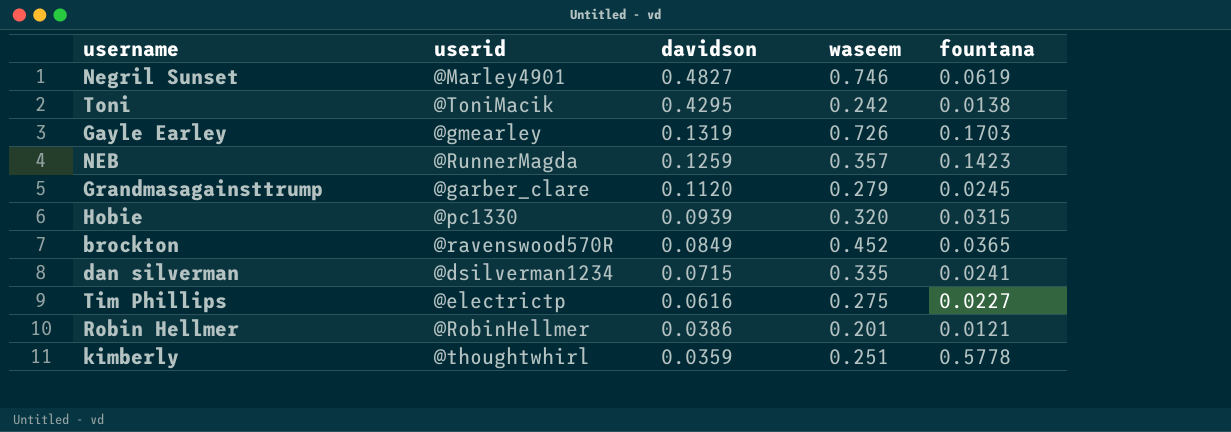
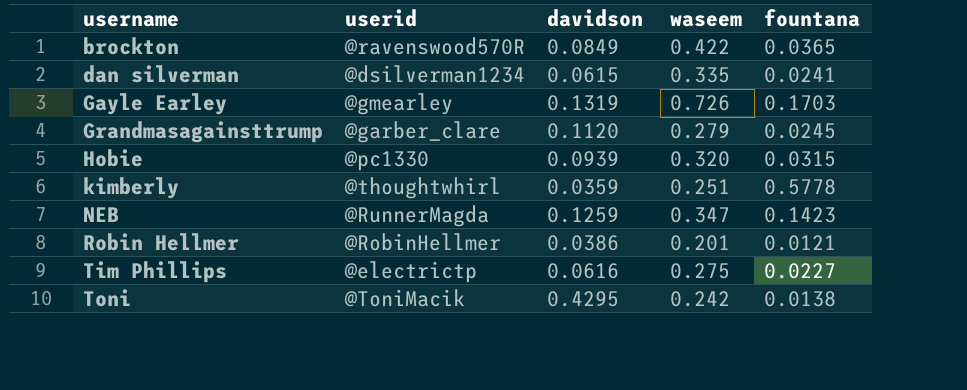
row order: davidson descending -> username ascending
row Negril Sunset: @Marley4901 | 0.4827 | 0.746 | 0.0619 -> none
brockton | waseem: 0.452 -> 0.422
dan silverman | davidson: 0.0715 -> 0.0615
NEB | waseem: 0.357 -> 0.347

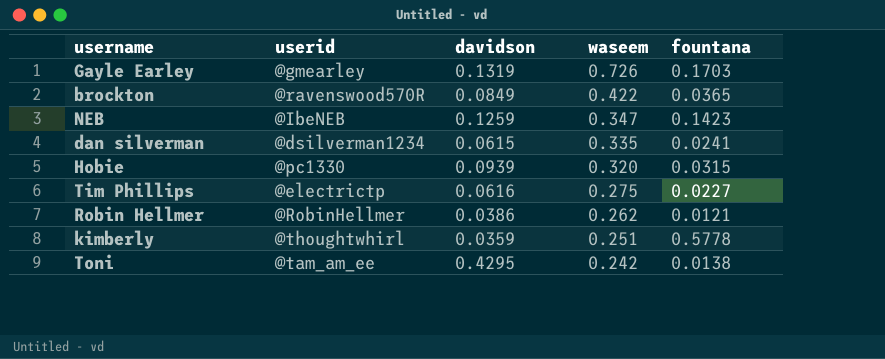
row order: username ascending -> waseem descending
row Grandmasagainsttrump: @garber_clare | 0.1120 | 0.279 | 0.0245 -> none
NEB | userid: @RunnerMagda -> @IbeNEB
Robin Hellmer | waseem: 0.201 -> 0.262
Toni | userid: @ToniMacik -> @tam_am_ee

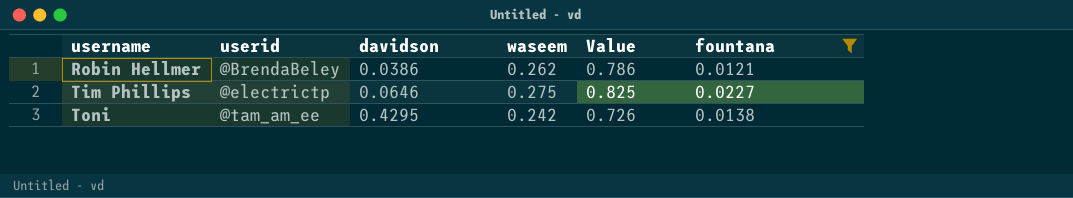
filter: none -> fountana <= 0.0227
row order: waseem descending -> username ascending
column Value | formula: none -> [waseem] * 3
Robin Hellmer | userid: @RobinHellmer -> @BrendaBeley
Tim Phillips | davidson: 0.0616 -> 0.0646

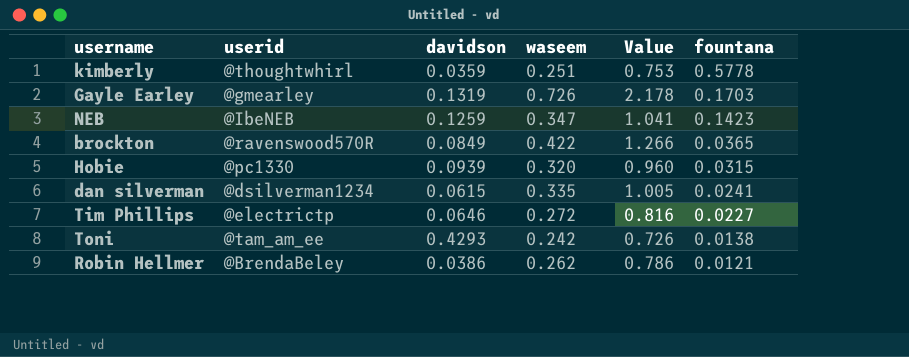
filter: fountana <= 0.0227 -> none
row order: username ascending -> fountana descending
Tim Phillips | waseem: 0.275 -> 0.272
Tim Phillips | Value: 0.825 -> 0.816
Toni | davidson: 0.4295 -> 0.4293

